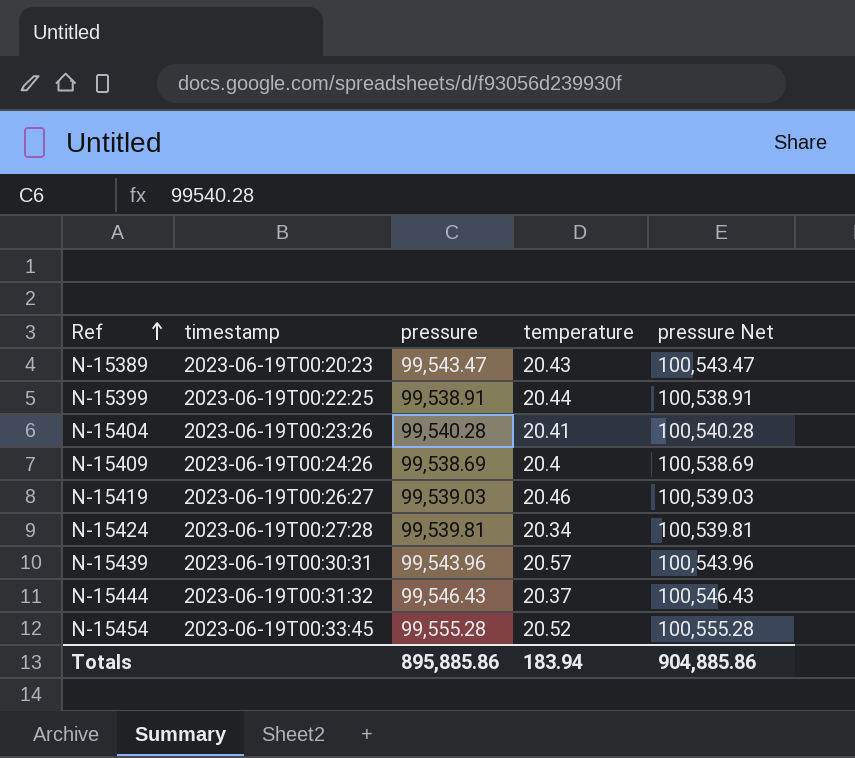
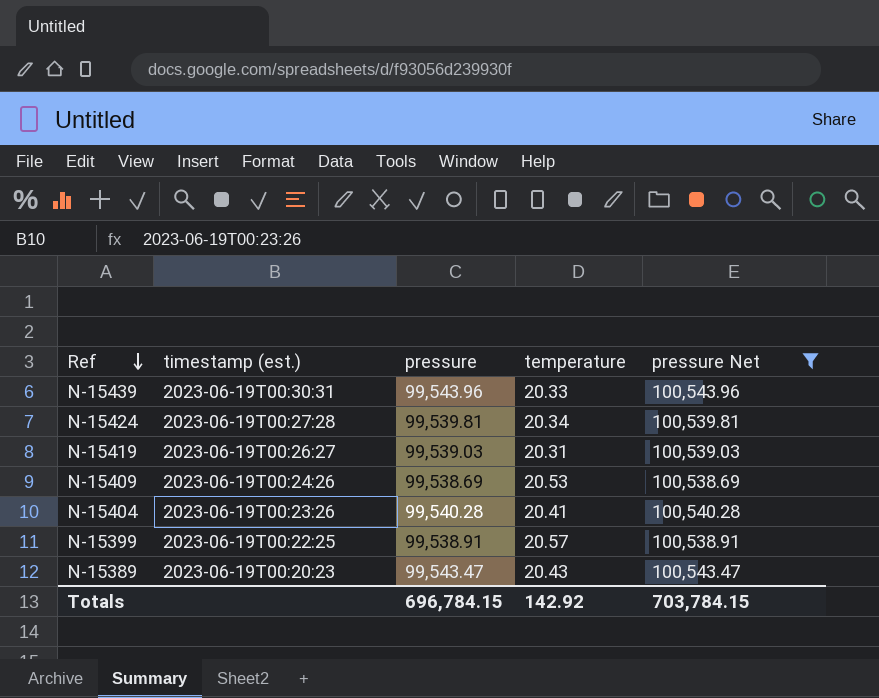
filter: none -> pressure Net <= 100,543.96
row order: Ref ascending -> Ref descending
column name: timestamp -> timestamp (est.)
N-15439 | temperature: 20.57 -> 20.33
N-15419 | temperature: 20.46 -> 20.31
N-15409 | temperature: 20.4 -> 20.53
N-15399 | temperature: 20.44 -> 20.57
Totals | pressure: 895,885.86 -> 696,784.15
Totals | temperature: 183.94 -> 142.92
Totals | pressure Net: 904,885.86 -> 703,784.15

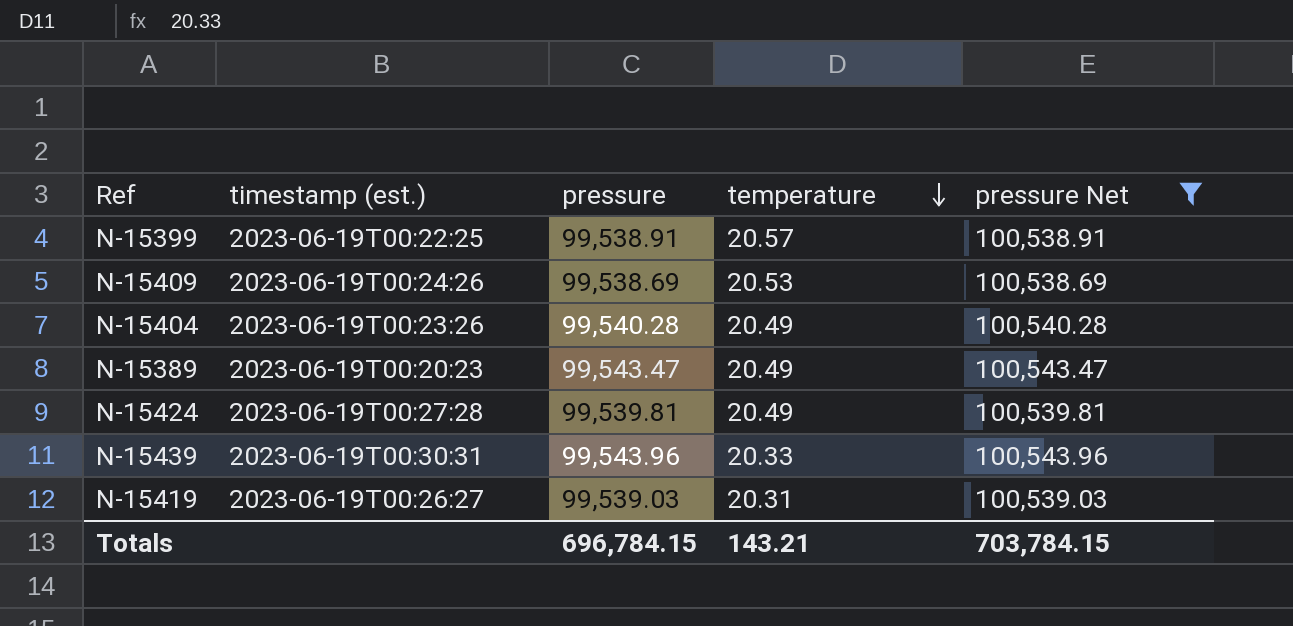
row order: Ref descending -> temperature descending
N-15404 | temperature: 20.41 -> 20.49
N-15389 | temperature: 20.43 -> 20.49
N-15424 | temperature: 20.34 -> 20.49
Totals | temperature: 142.92 -> 143.21

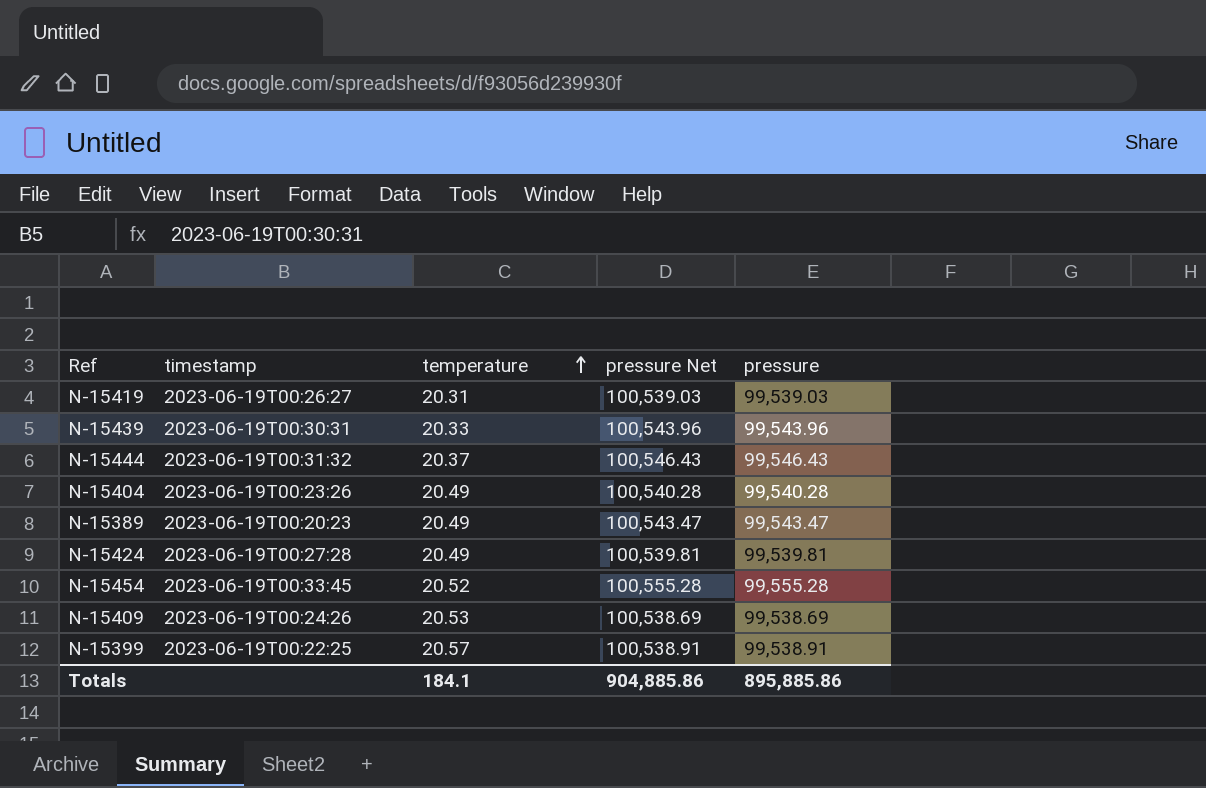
filter: pressure Net <= 100,543.96 -> none
row order: temperature descending -> temperature ascending
column name: timestamp (est.) -> timestamp
column pressure | position: 3 -> 5
Totals | temperature: 143.21 -> 184.1
Totals | pressure Net: 703,784.15 -> 904,885.86
Totals | pressure: 696,784.15 -> 895,885.86

